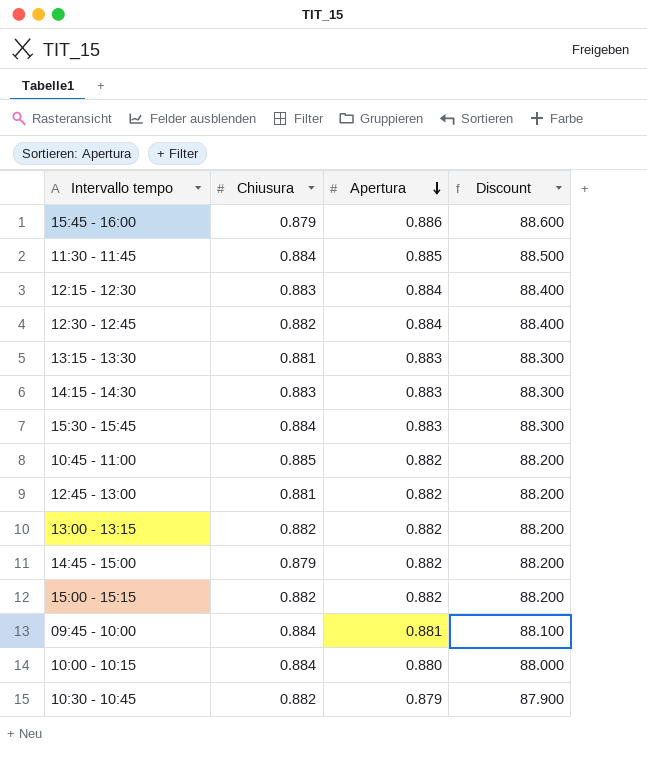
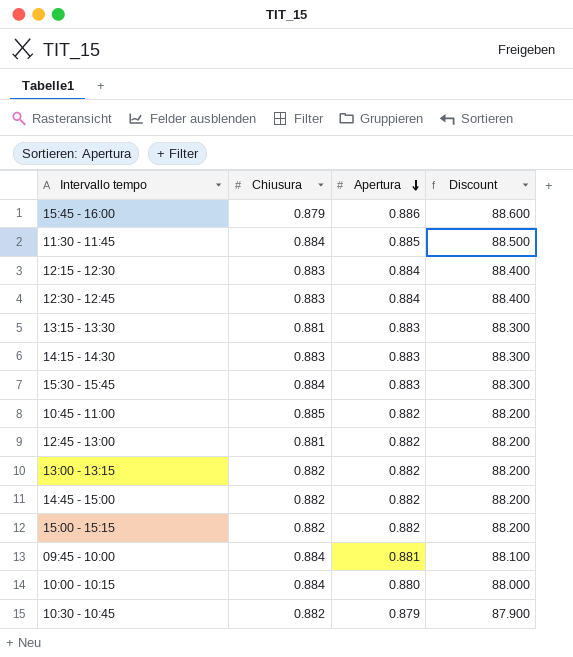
12:30 - 12:45 | Chiusura: 0.882 -> 0.883
14:45 - 15:00 | Chiusura: 0.879 -> 0.882

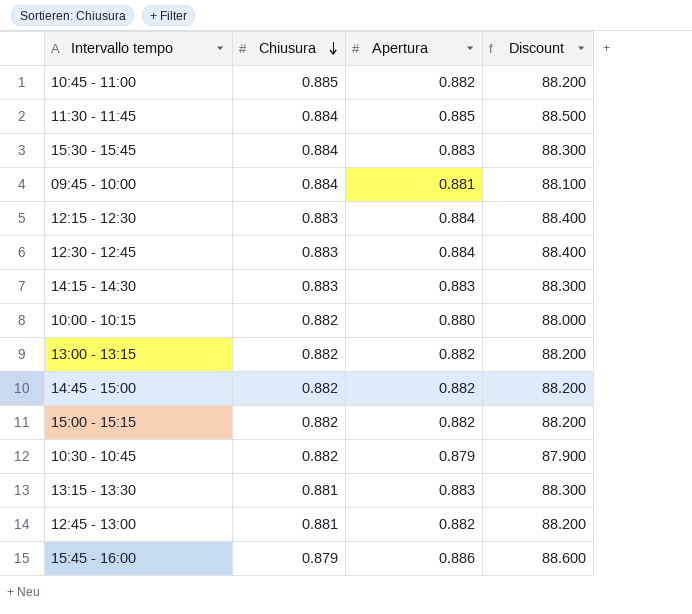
row order: Apertura descending -> Chiusura descending
10:00 - 10:15 | Chiusura: 0.884 -> 0.882

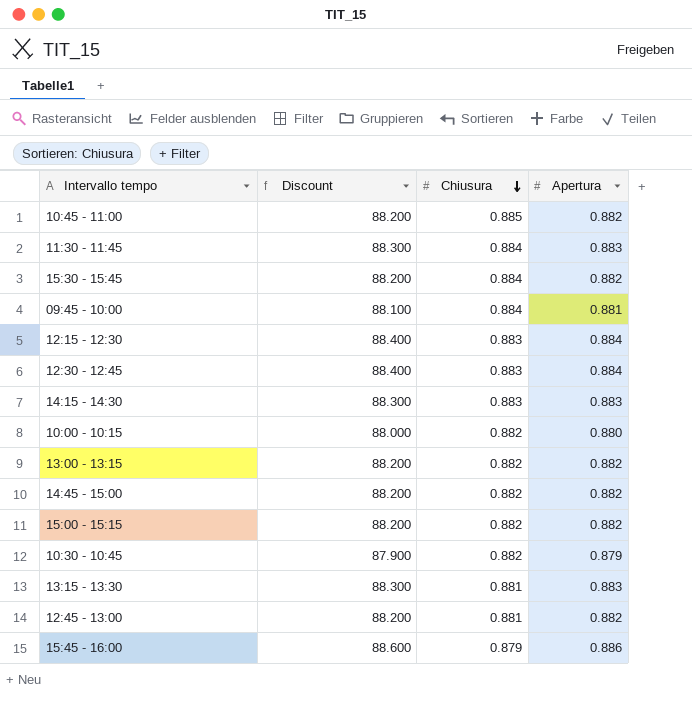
column Discount | position: 4 -> 2
11:30 - 11:45 | Discount: 88.500 -> 88.300
11:30 - 11:45 | Apertura: 0.885 -> 0.883
15:30 - 15:45 | Discount: 88.300 -> 88.200
15:30 - 15:45 | Apertura: 0.883 -> 0.882

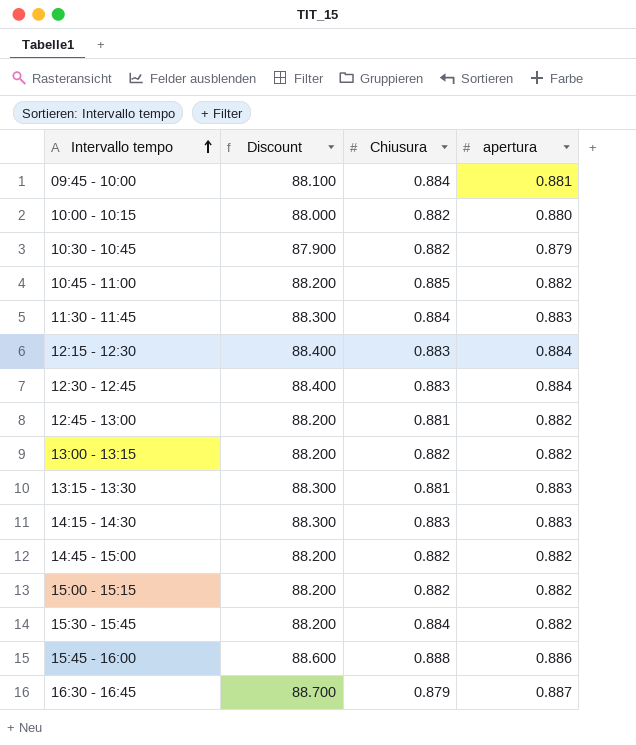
row order: Chiusura descending -> Intervallo tempo ascending
column name: Apertura -> apertura
15:45 - 16:00 | Chiusura: 0.879 -> 0.888
row 16:30 - 16:45: none -> 88.700 | 0.879 | 0.887

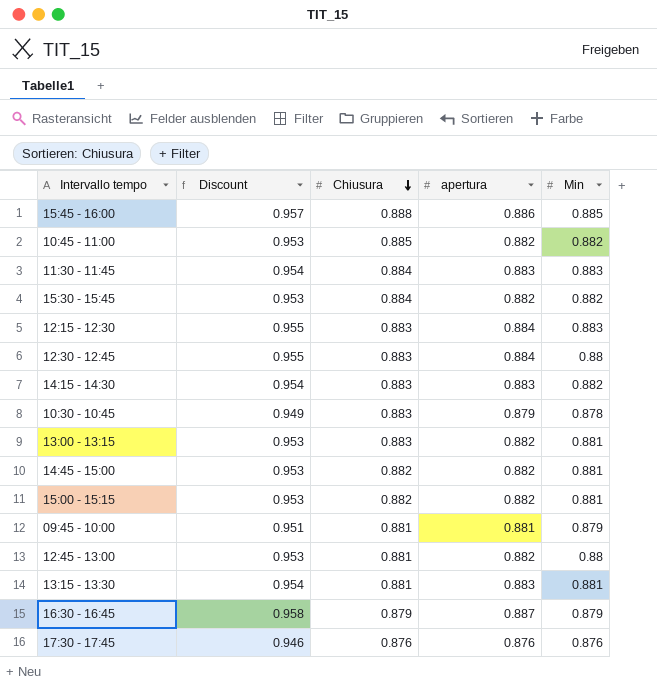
row order: Intervallo tempo ascending -> Chiusura descending
column Discount | formula: [apertura] * 100 -> [apertura] * 1.08
column Min | position: none -> 5
row 10:00 - 10:15: 88.000 | 0.882 | 0.880 -> none
10:30 - 10:45 | Chiusura: 0.882 -> 0.883
13:00 - 13:15 | Chiusura: 0.882 -> 0.883
09:45 - 10:00 | Chiusura: 0.884 -> 0.881
row 17:30 - 17:45: none -> 0.946 | 0.876 | 0.876 | 0.876

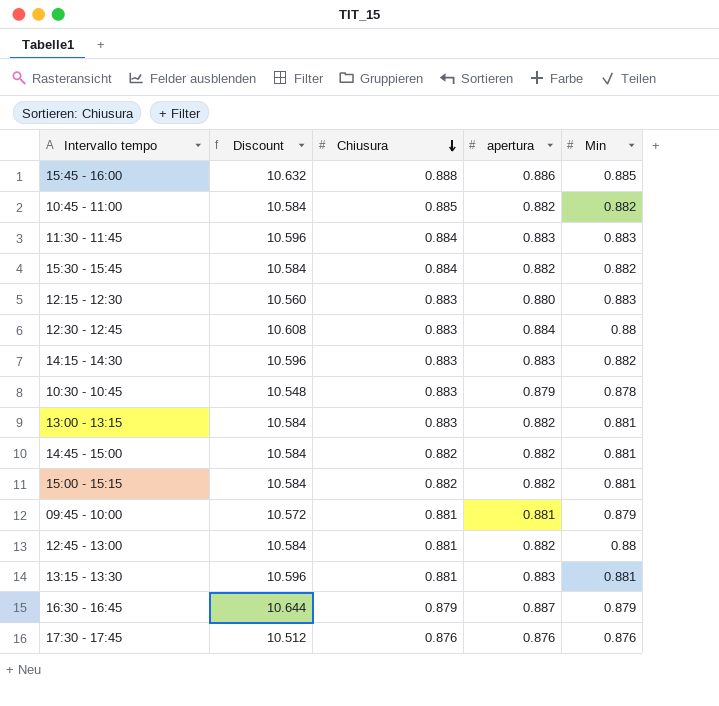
column Discount | formula: [apertura] * 1.08 -> [apertura] * 12
12:15 - 12:30 | apertura: 0.884 -> 0.880

